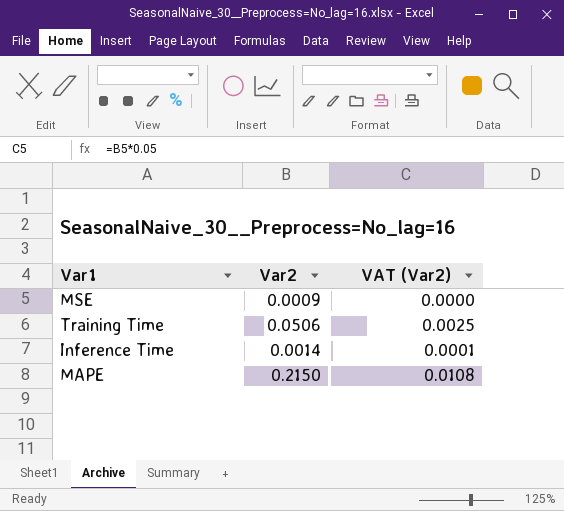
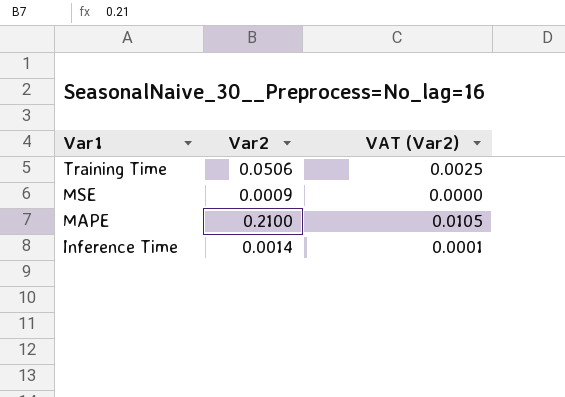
row order: none -> Var1 descending
MAPE | Var2: 0.2150 -> 0.2100
MAPE | VAT (Var2): 0.0108 -> 0.0105

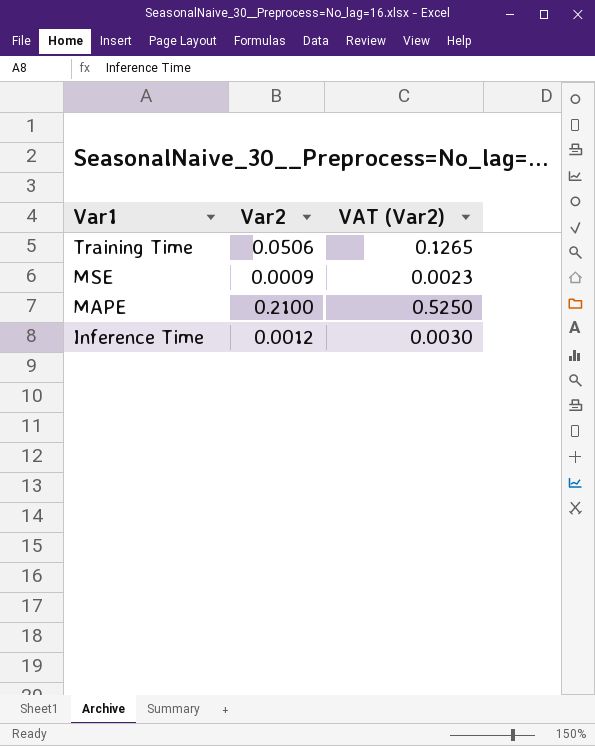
column VAT (Var2) | formula: [Var2] * 0.05 -> [Var2] * 2.5
Inference Time | Var2: 0.0014 -> 0.0012

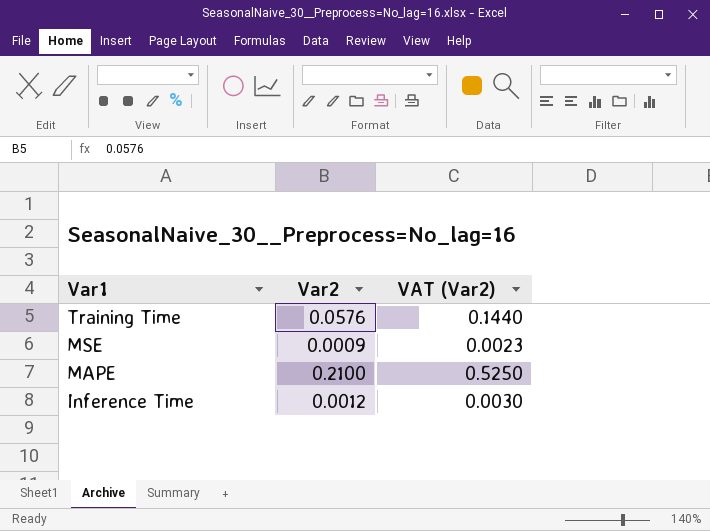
Training Time | Var2: 0.0506 -> 0.0576
Training Time | VAT (Var2): 0.1265 -> 0.1440

